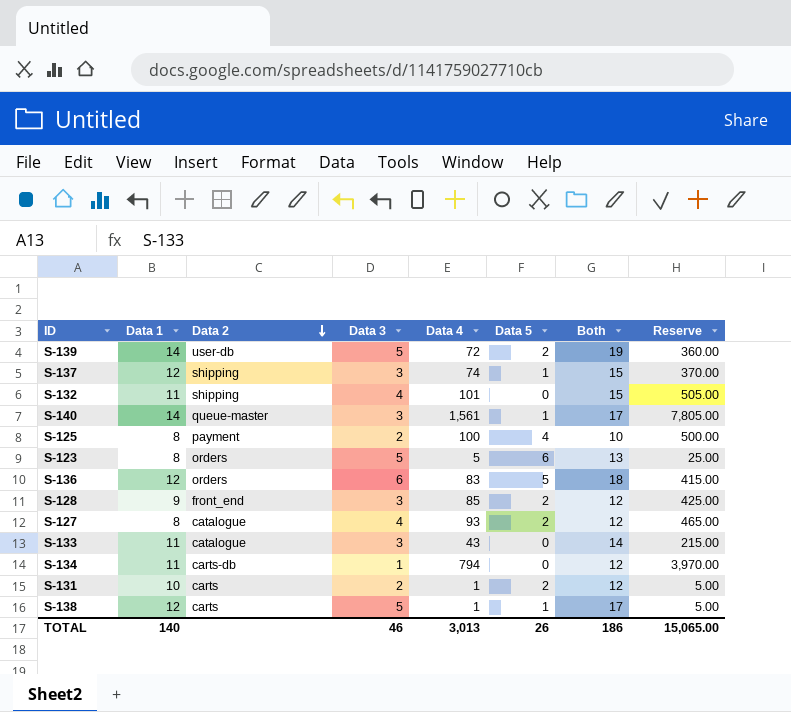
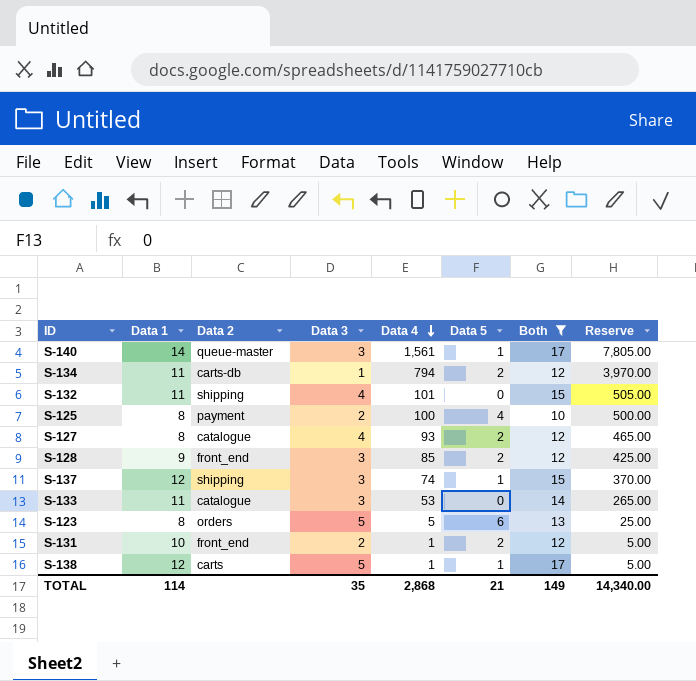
filter: none -> Both <= 17
row order: Data 2 descending -> Data 4 descending
S-134 | Data 5: 0 -> 2
S-133 | Data 4: 43 -> 53
S-133 | Reserve: 215.00 -> 265.00
S-131 | Data 2: carts -> front_end
TOTAL | Data 1: 140 -> 114
TOTAL | Data 3: 46 -> 35
TOTAL | Data 4: 3,013 -> 2,868
TOTAL | Data 5: 26 -> 21
TOTAL | Both: 186 -> 149
TOTAL | Reserve: 15,065.00 -> 14,340.00

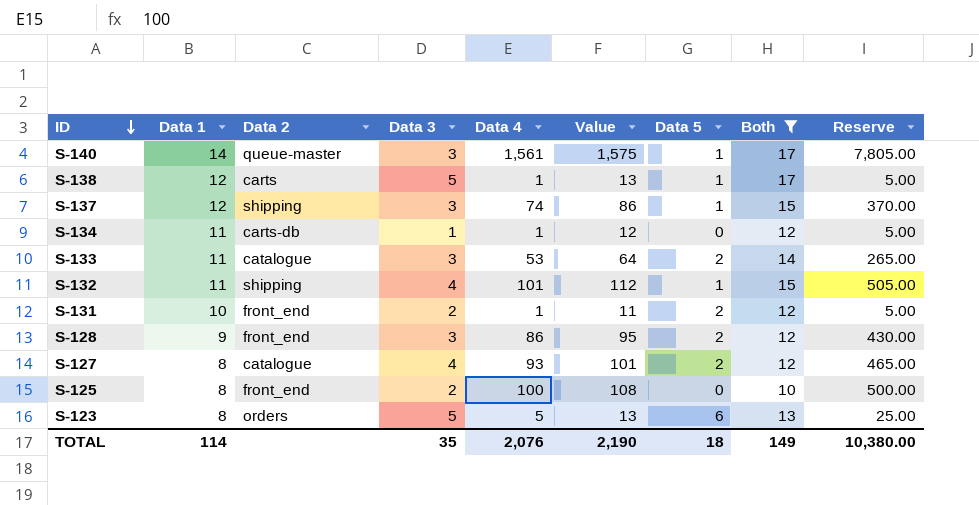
row order: Data 4 descending -> ID descending
column Value | formula: none -> [Data 1] + [Data 4]
S-134 | Data 4: 794 -> 1
S-134 | Data 5: 2 -> 0
S-134 | Reserve: 3,970.00 -> 5.00
S-133 | Data 5: 0 -> 2
S-132 | Data 5: 0 -> 1
S-128 | Data 4: 85 -> 86
S-128 | Reserve: 425.00 -> 430.00
S-125 | Data 2: payment -> front_end
S-125 | Data 5: 4 -> 0
TOTAL | Data 4: 2,868 -> 2,076
TOTAL | Data 5: 21 -> 18
TOTAL | Reserve: 14,340.00 -> 10,380.00

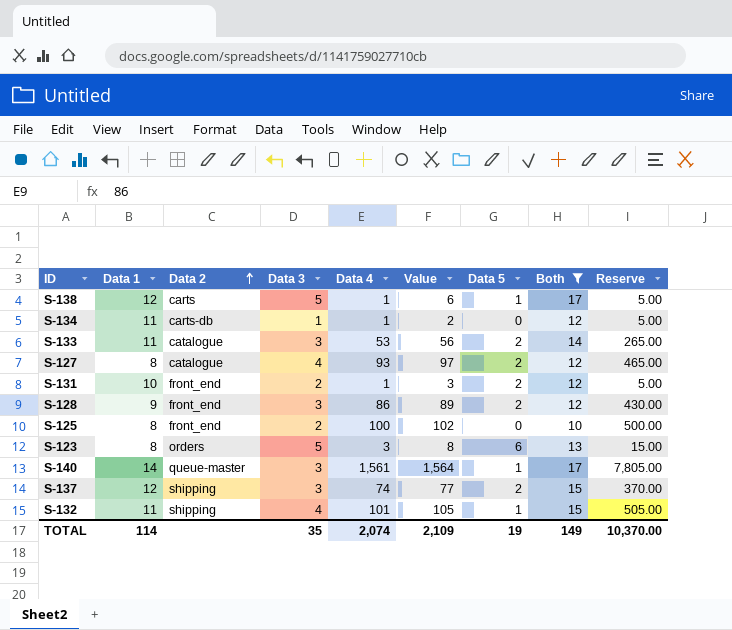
row order: ID descending -> Data 2 ascending
column Value | formula: [Data 1] + [Data 4] -> [Data 3] + [Data 4]
S-123 | Data 4: 5 -> 3
S-123 | Reserve: 25.00 -> 15.00
S-137 | Data 5: 1 -> 2
TOTAL | Data 4: 2,076 -> 2,074
TOTAL | Value: 2,190 -> 2,109
TOTAL | Data 5: 18 -> 19
TOTAL | Reserve: 10,380.00 -> 10,370.00

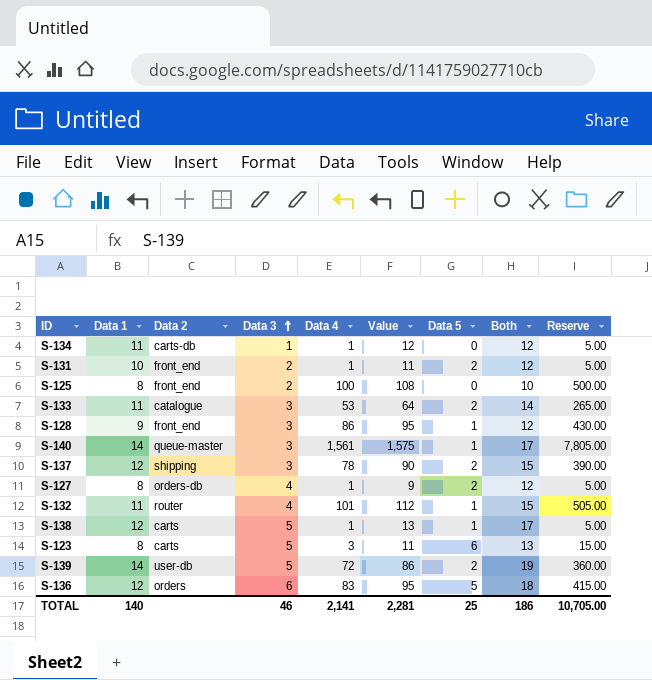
filter: Both <= 17 -> none
row order: Data 2 ascending -> Data 3 ascending
column Value | formula: [Data 3] + [Data 4] -> [Data 1] + [Data 4]
S-128 | Data 5: 2 -> 1
S-137 | Data 4: 74 -> 78
S-137 | Reserve: 370.00 -> 390.00
S-127 | Data 2: catalogue -> orders-db
S-127 | Data 4: 93 -> 1
S-127 | Reserve: 465.00 -> 5.00
S-132 | Data 2: shipping -> router
S-123 | Data 2: orders -> carts
TOTAL | Data 1: 114 -> 140
TOTAL | Data 3: 35 -> 46
TOTAL | Data 4: 2,074 -> 2,141
TOTAL | Value: 2,109 -> 2,281
TOTAL | Data 5: 19 -> 25
TOTAL | Both: 149 -> 186
TOTAL | Reserve: 10,370.00 -> 10,705.00

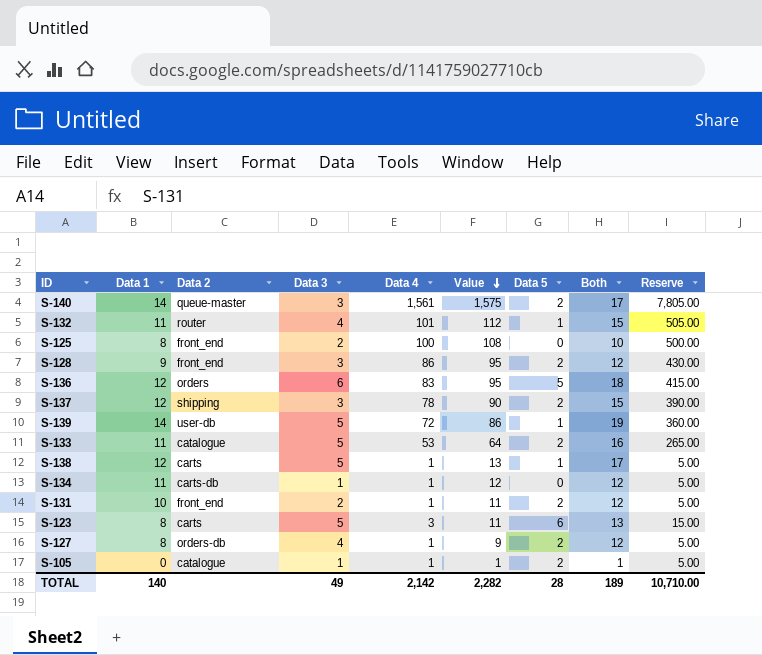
row order: Data 3 ascending -> Value descending
S-140 | Data 5: 1 -> 2
S-128 | Data 5: 1 -> 2
S-139 | Data 5: 2 -> 1
S-133 | Data 3: 3 -> 5
S-133 | Both: 14 -> 16
row S-105: none -> 0 | catalogue | 1 | 1 | 1 | 2 | 1 | 5.00
TOTAL | Data 3: 46 -> 49
TOTAL | Data 4: 2,141 -> 2,142
TOTAL | Value: 2,281 -> 2,282
TOTAL | Data 5: 25 -> 28
TOTAL | Both: 186 -> 189
TOTAL | Reserve: 10,705.00 -> 10,710.00

